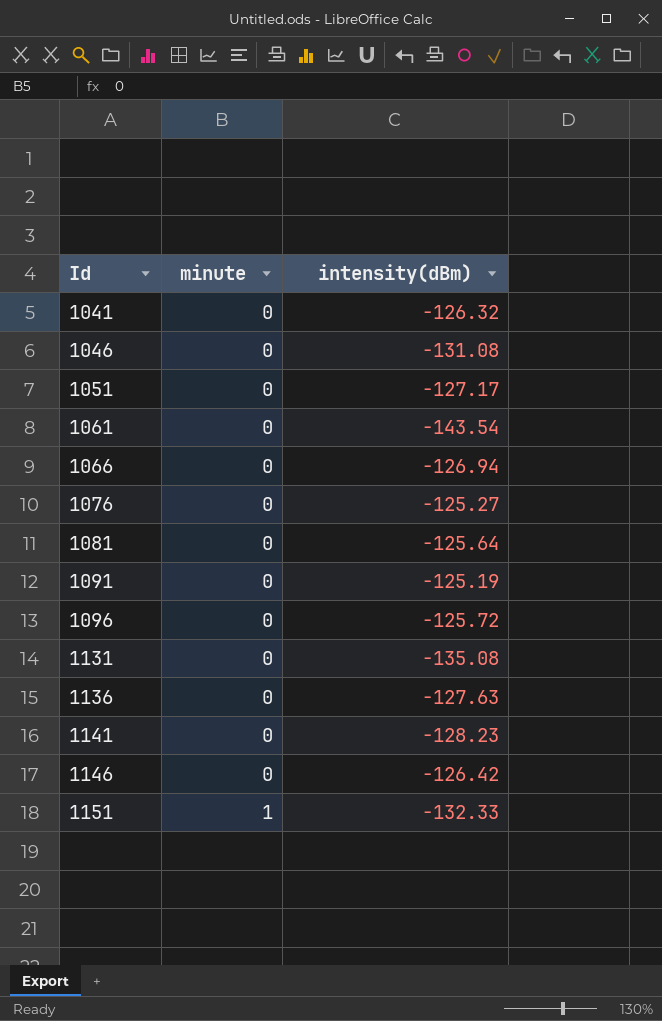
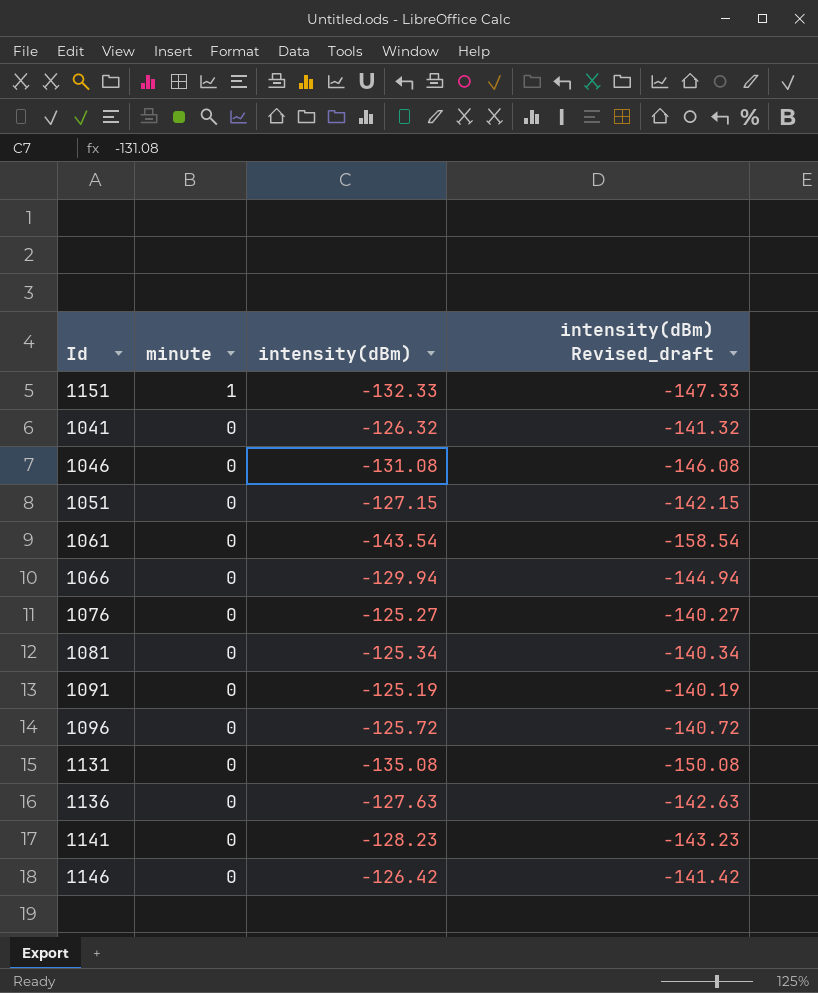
row order: Id ascending -> minute descending
column intensity(dBm) Revised_draft | formula: none -> [intensity(dBm)] - 15
1051 | intensity(dBm): -127.17 -> -127.15
1066 | intensity(dBm): -126.94 -> -129.94
1081 | intensity(dBm): -125.64 -> -125.34

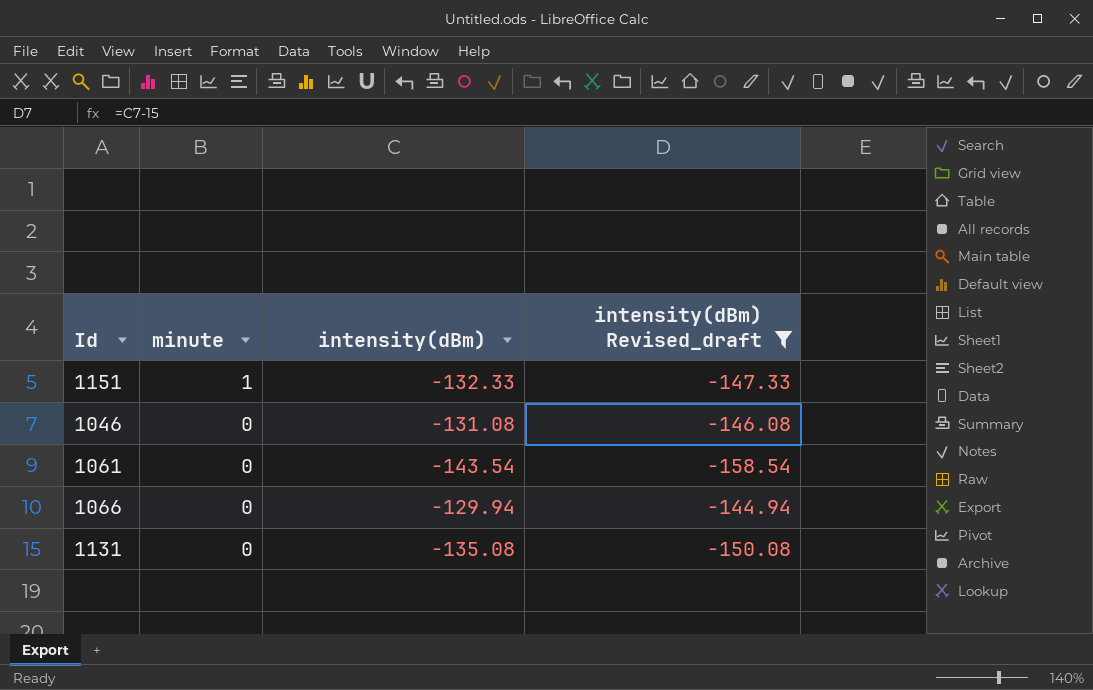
filter: none -> intensity(dBm) Revised_draft <= -144.94

